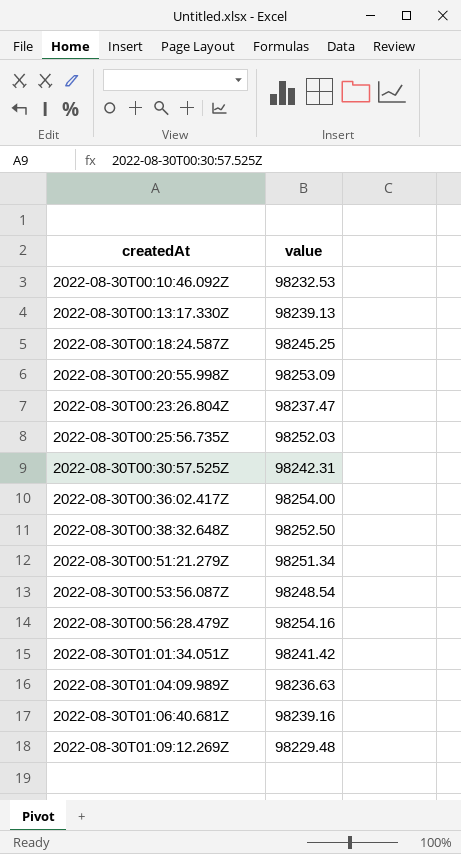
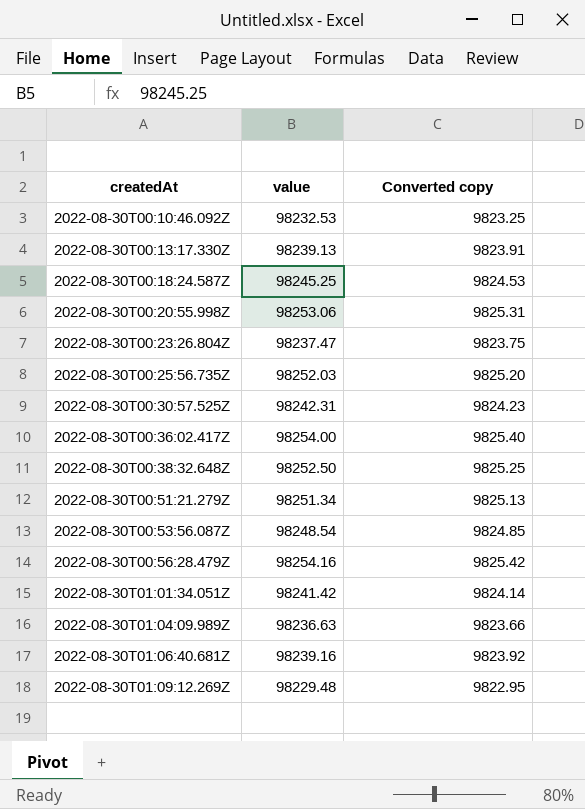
column Converted copy | formula: none -> [value] * 0.1
2022-08-30T00:20:55.998Z | value: 98253.09 -> 98253.06

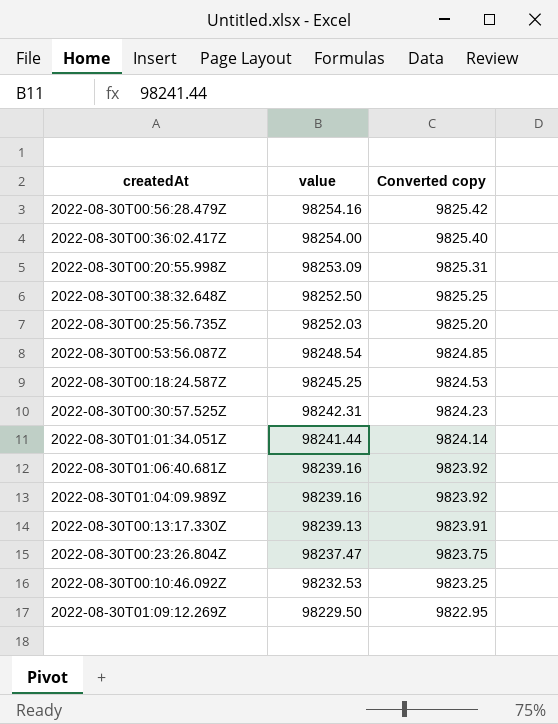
row order: createdAt ascending -> value descending
row 2022-08-30T00:51:21.279Z: 98251.34 | 9825.13 -> none
2022-08-30T00:20:55.998Z | value: 98253.06 -> 98253.09
2022-08-30T01:01:34.051Z | value: 98241.42 -> 98241.44
2022-08-30T01:04:09.989Z | value: 98236.63 -> 98239.16
2022-08-30T01:04:09.989Z | Converted copy: 9823.66 -> 9823.92
2022-08-30T01:09:12.269Z | value: 98229.48 -> 98229.50

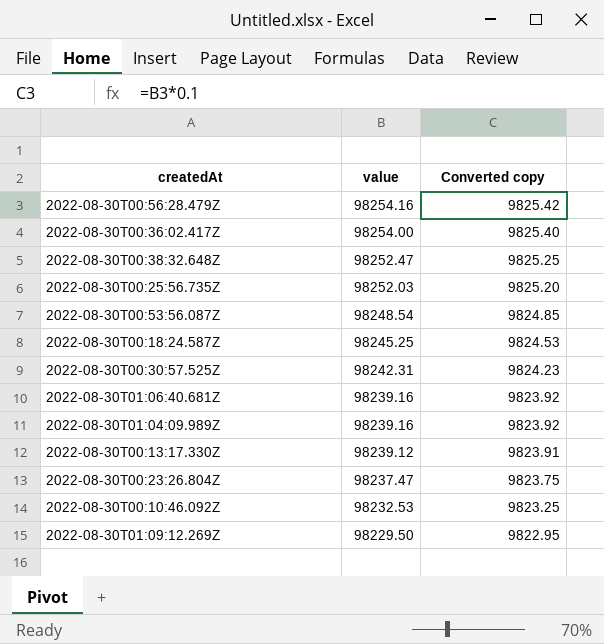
row 2022-08-30T00:20:55.998Z: 98253.09 | 9825.31 -> none
row 2022-08-30T01:01:34.051Z: 98241.44 | 9824.14 -> none
2022-08-30T00:38:32.648Z | value: 98252.50 -> 98252.47
2022-08-30T00:13:17.330Z | value: 98239.13 -> 98239.12

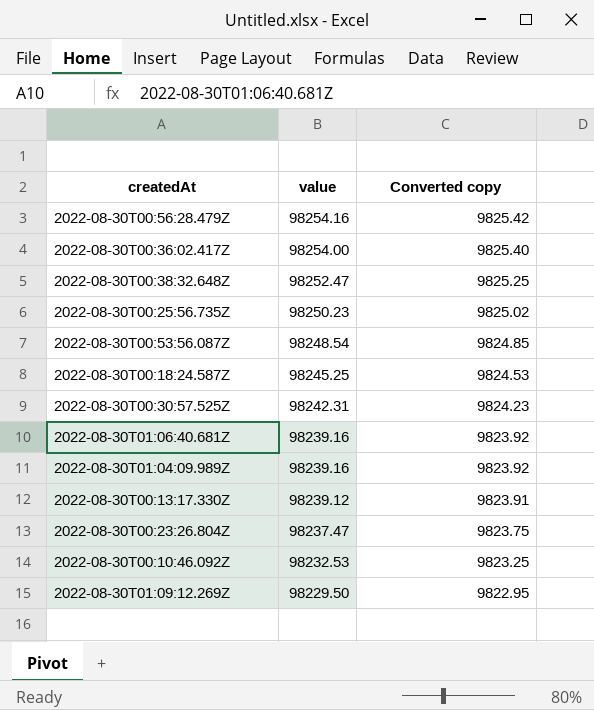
2022-08-30T00:25:56.735Z | value: 98252.03 -> 98250.23
2022-08-30T00:25:56.735Z | Converted copy: 9825.20 -> 9825.02

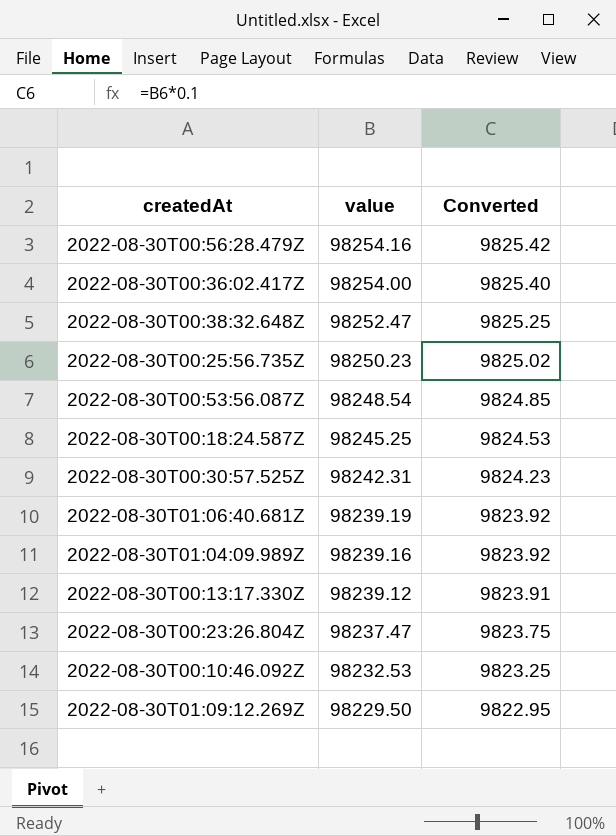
column name: Converted copy -> Converted
2022-08-30T01:06:40.681Z | value: 98239.16 -> 98239.19

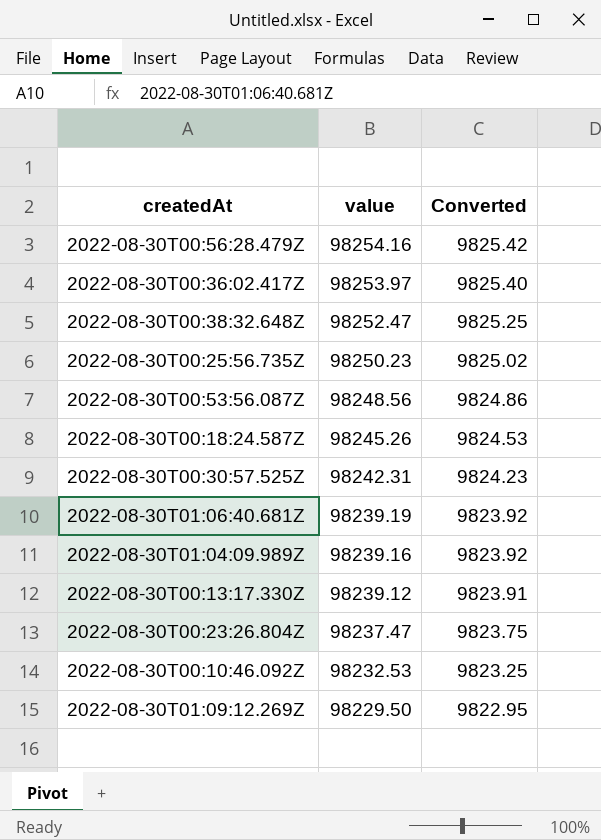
2022-08-30T00:36:02.417Z | value: 98254.00 -> 98253.97
2022-08-30T00:53:56.087Z | value: 98248.54 -> 98248.56
2022-08-30T00:53:56.087Z | Converted: 9824.85 -> 9824.86
2022-08-30T00:18:24.587Z | value: 98245.25 -> 98245.26

